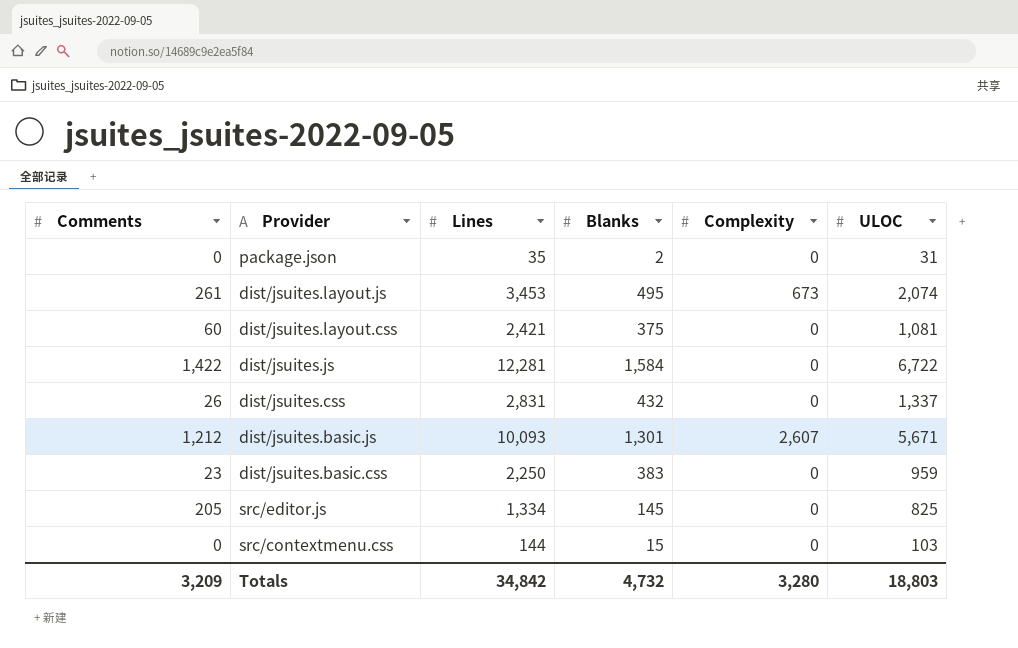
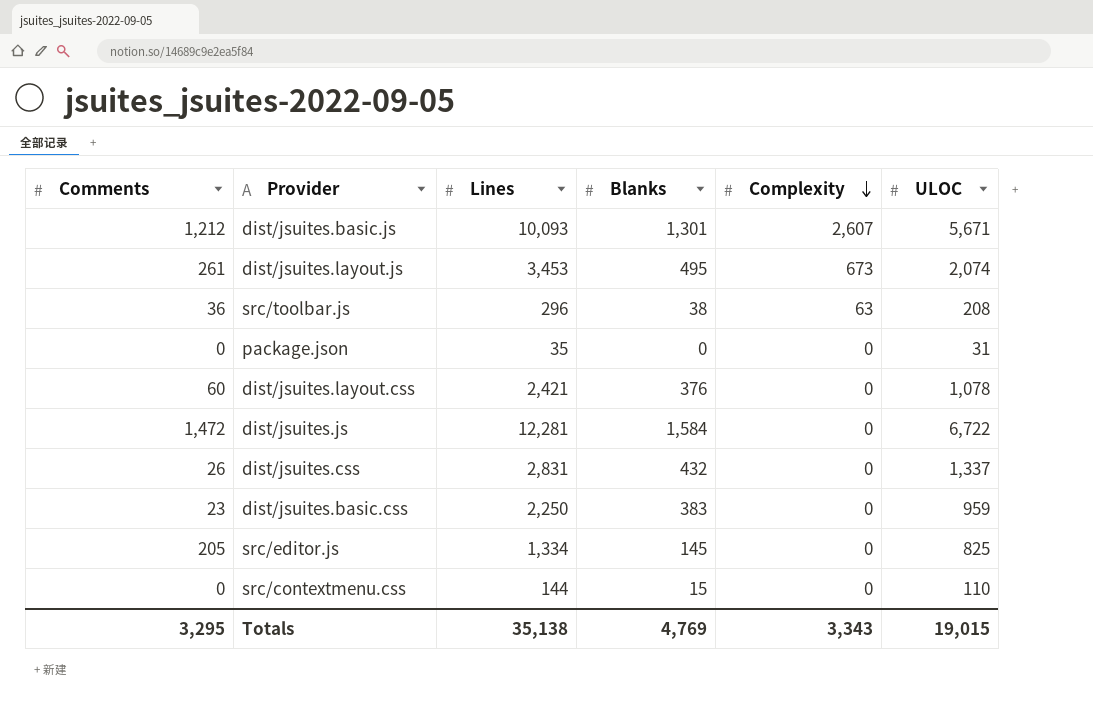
row order: none -> Complexity descending
row src/toolbar.js: none -> 36 | 296 | 38 | 63 | 208
package.json | Blanks: 2 -> 0
dist/jsuites.layout.css | Blanks: 375 -> 376
dist/jsuites.layout.css | ULOC: 1,081 -> 1,078
dist/jsuites.js | Comments: 1,422 -> 1,472
src/contextmenu.css | ULOC: 103 -> 110
Totals | Comments: 3,209 -> 3,295
Totals | Lines: 34,842 -> 35,138
Totals | Blanks: 4,732 -> 4,769
Totals | Complexity: 3,280 -> 3,343
Totals | ULOC: 18,803 -> 19,015

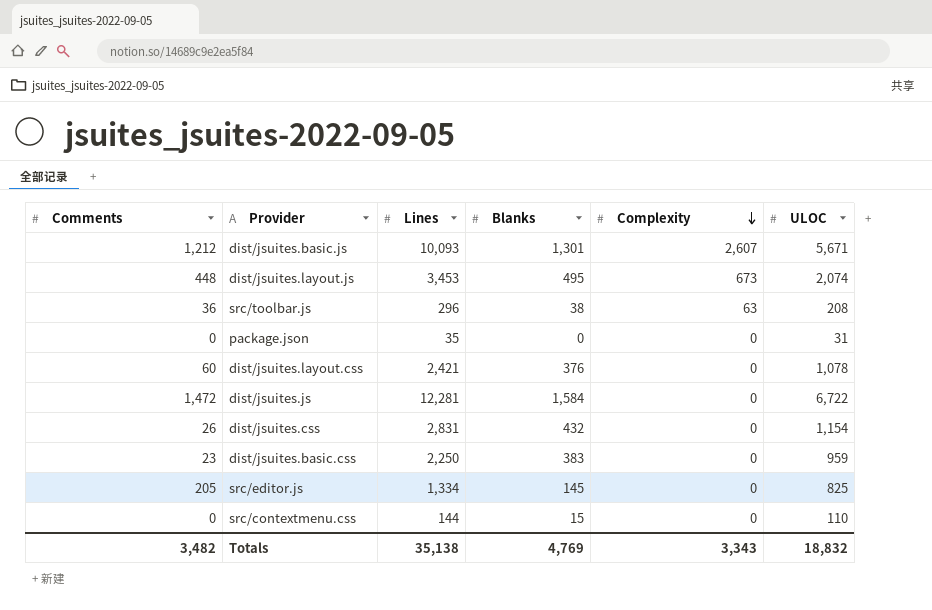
dist/jsuites.layout.js | Comments: 261 -> 448
dist/jsuites.css | ULOC: 1,337 -> 1,154
Totals | Comments: 3,295 -> 3,482
Totals | ULOC: 19,015 -> 18,832

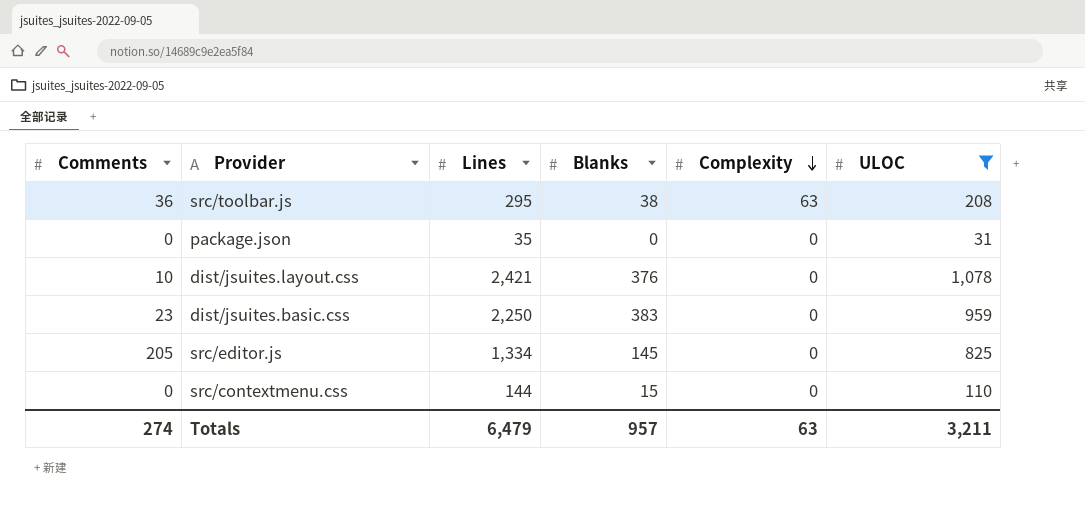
filter: none -> ULOC <= 1,078
src/toolbar.js | Lines: 296 -> 295
dist/jsuites.layout.css | Comments: 60 -> 10
Totals | Comments: 3,482 -> 274
Totals | Lines: 35,138 -> 6,479
Totals | Blanks: 4,769 -> 957
Totals | Complexity: 3,343 -> 63
Totals | ULOC: 18,832 -> 3,211

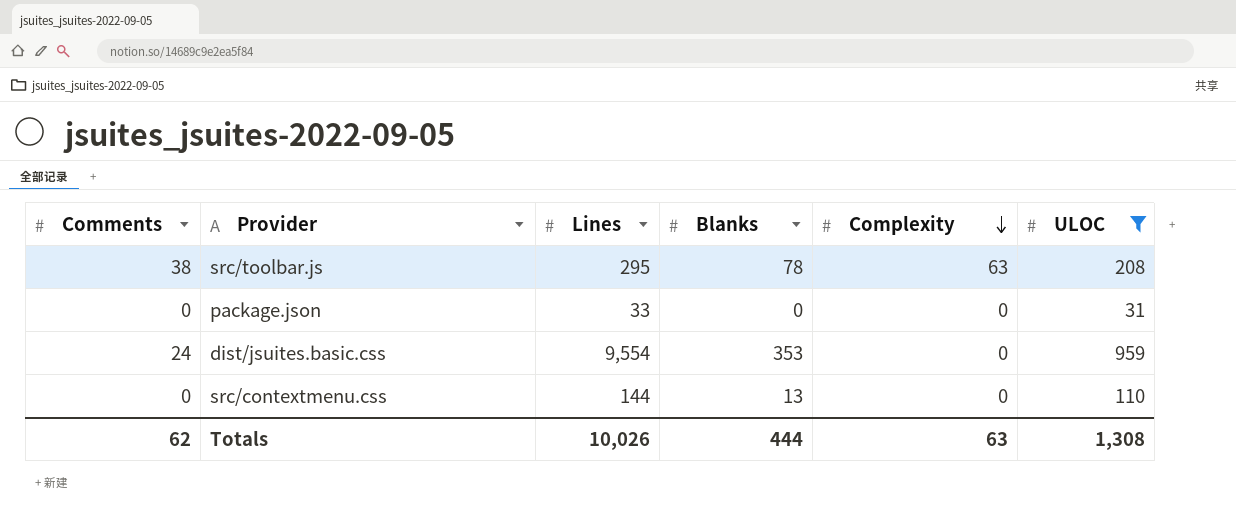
row dist/jsuites.layout.css: 10 | 2,421 | 376 | 0 | 1,078 -> none
row src/editor.js: 205 | 1,334 | 145 | 0 | 825 -> none
src/toolbar.js | Comments: 36 -> 38
src/toolbar.js | Blanks: 38 -> 78
package.json | Lines: 35 -> 33
dist/jsuites.basic.css | Comments: 23 -> 24
dist/jsuites.basic.css | Lines: 2,250 -> 9,554
dist/jsuites.basic.css | Blanks: 383 -> 353
src/contextmenu.css | Blanks: 15 -> 13
Totals | Comments: 274 -> 62
Totals | Lines: 6,479 -> 10,026
Totals | Blanks: 957 -> 444
Totals | ULOC: 3,211 -> 1,308

